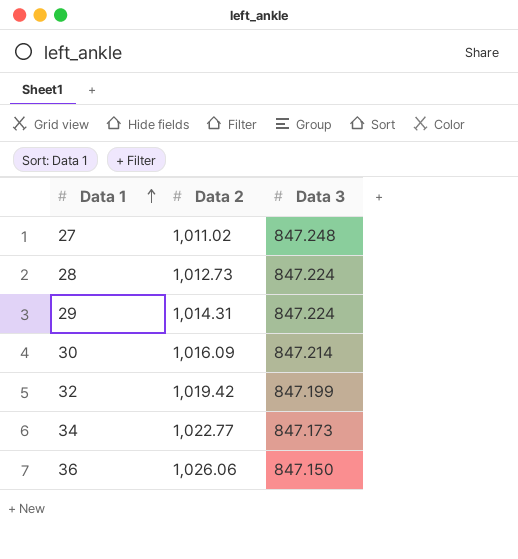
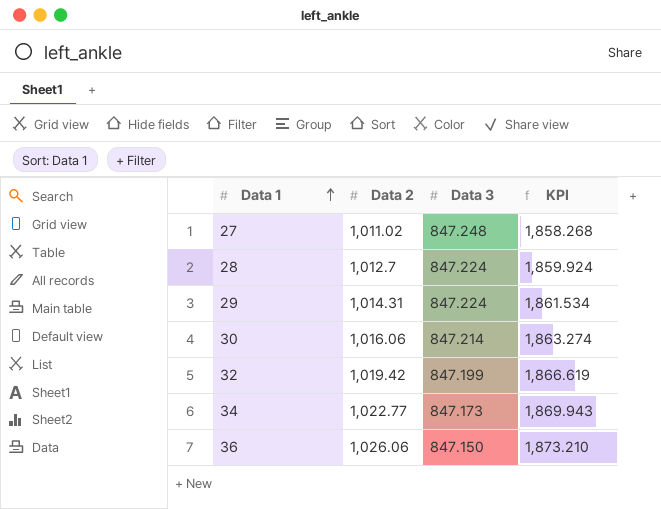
column KPI | formula: none -> [Data 2] + [Data 3]
28 | Data 2: 1,012.73 -> 1,012.7
30 | Data 2: 1,016.09 -> 1,016.06

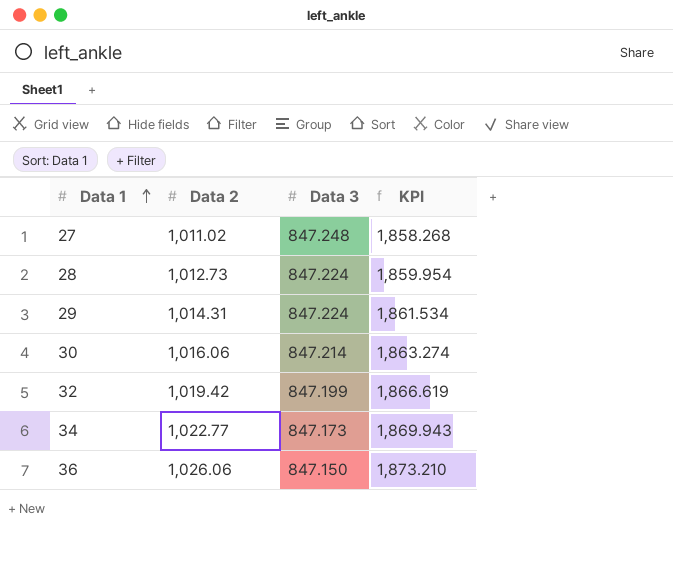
28 | Data 2: 1,012.7 -> 1,012.73
28 | KPI: 1,859.924 -> 1,859.954

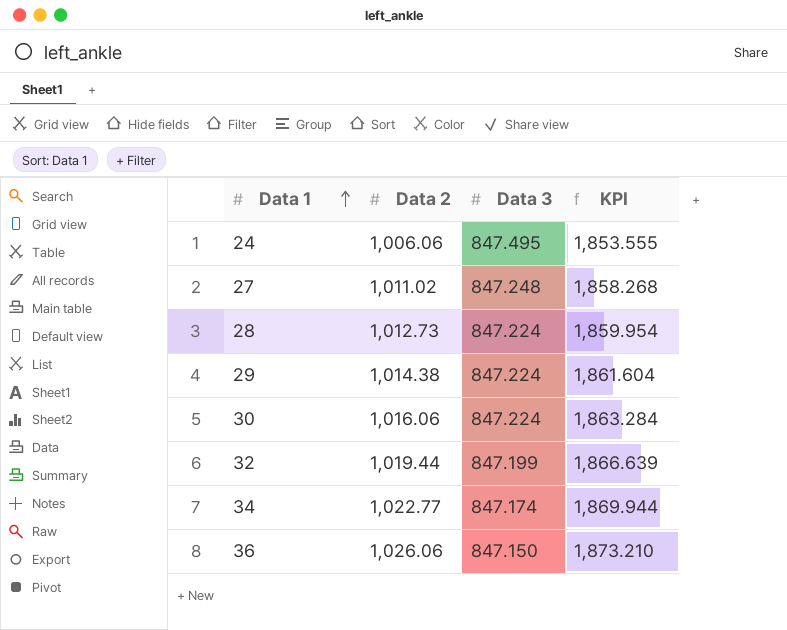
row 24: none -> 1,006.06 | 847.495 | 1,853.555
29 | Data 2: 1,014.31 -> 1,014.38
29 | KPI: 1,861.534 -> 1,861.604
30 | Data 3: 847.214 -> 847.224
30 | KPI: 1,863.274 -> 1,863.284
32 | Data 2: 1,019.42 -> 1,019.44
32 | KPI: 1,866.619 -> 1,866.639
34 | Data 3: 847.173 -> 847.174
34 | KPI: 1,869.943 -> 1,869.944

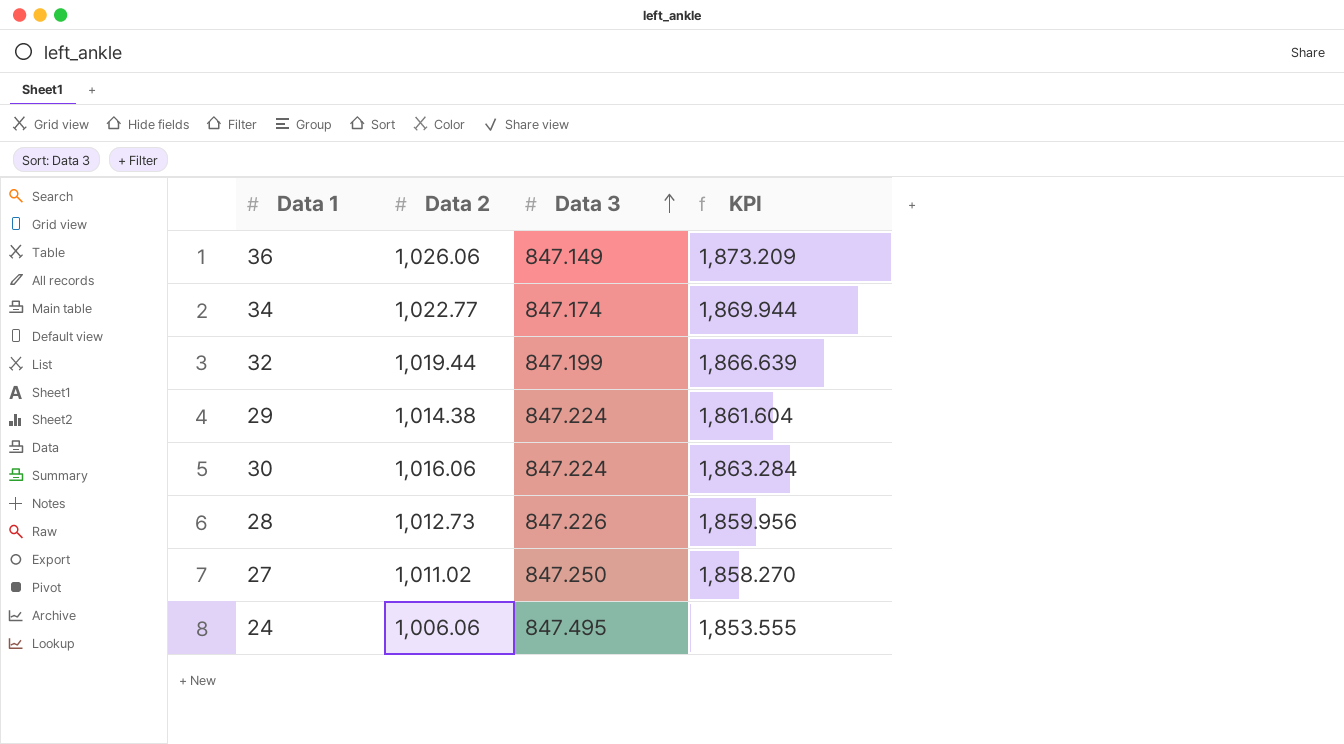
row order: Data 1 ascending -> Data 3 ascending
36 | Data 3: 847.150 -> 847.149
36 | KPI: 1,873.210 -> 1,873.209
28 | Data 3: 847.224 -> 847.226
28 | KPI: 1,859.954 -> 1,859.956
27 | Data 3: 847.248 -> 847.250
27 | KPI: 1,858.268 -> 1,858.270

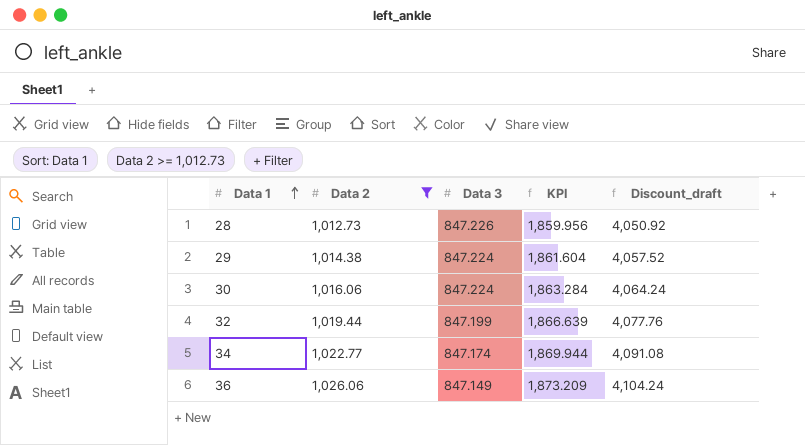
filter: none -> Data 2 >= 1,012.73
row order: Data 3 ascending -> Data 1 ascending
column Discount_draft | formula: none -> [Data 2] * 4

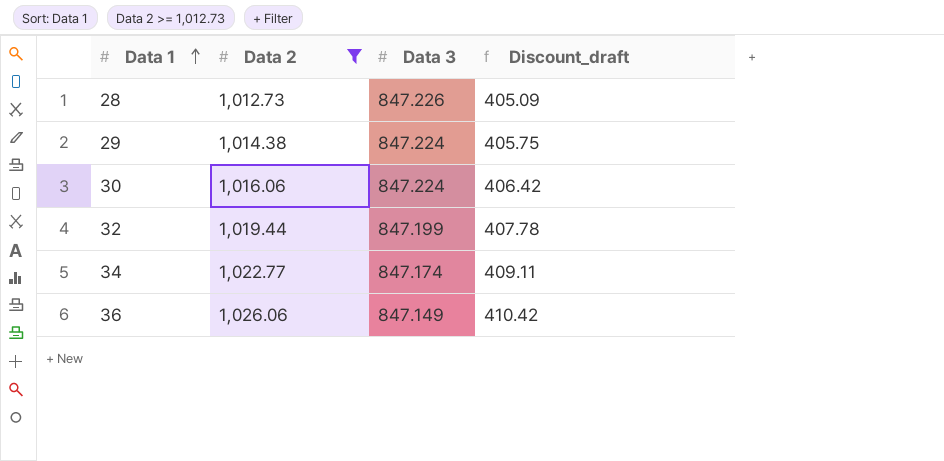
column KPI | formula: [Data 2] + [Data 3] -> none
column Discount_draft | formula: [Data 2] * 4 -> [Data 2] * 0.4

